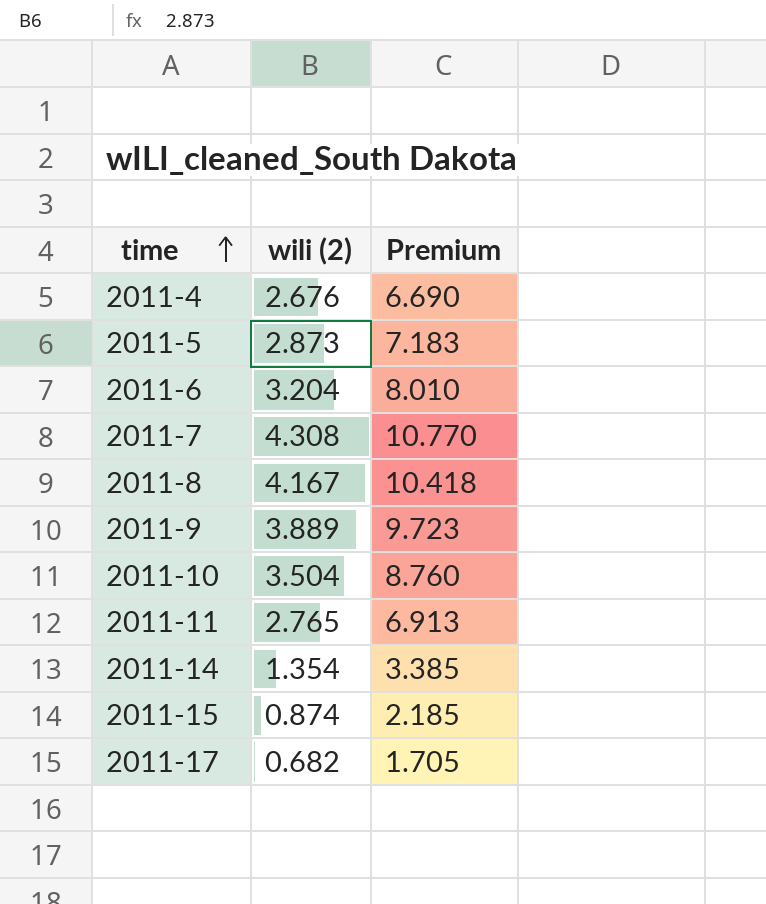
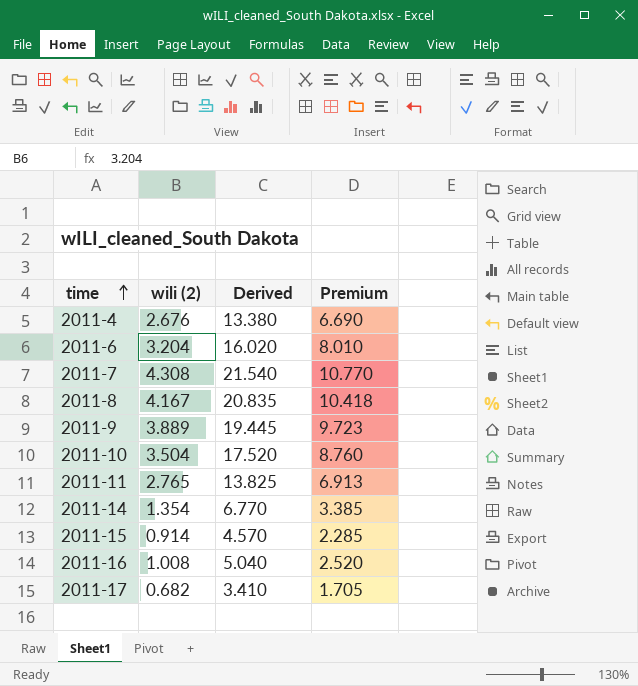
column Derived | formula: none -> [wili (2)] * 5
row 2011-5: 2.873 | 7.183 -> none
2011-15 | wili (2): 0.874 -> 0.914
2011-15 | Premium: 2.185 -> 2.285
row 2011-16: none -> 1.008 | 5.040 | 2.520

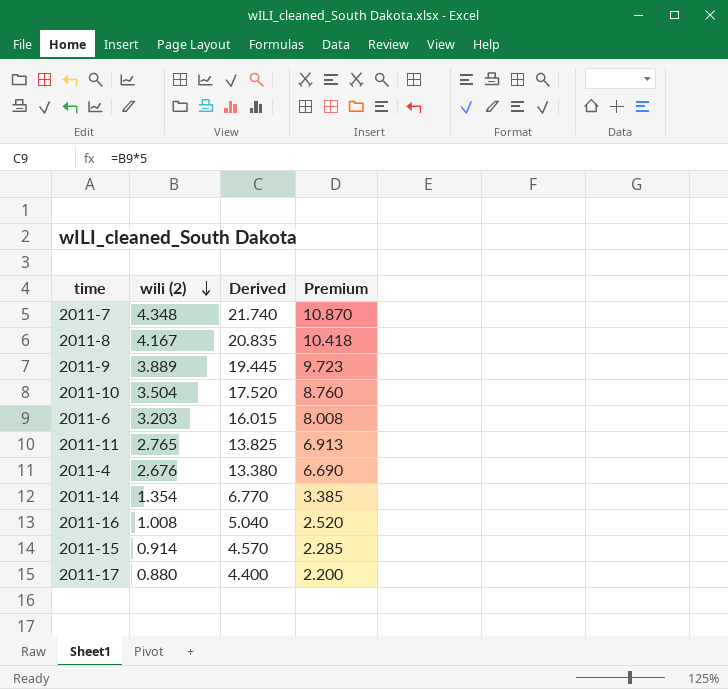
row order: time ascending -> wili (2) descending
2011-7 | wili (2): 4.308 -> 4.348
2011-7 | Derived: 21.540 -> 21.740
2011-7 | Premium: 10.770 -> 10.870
2011-6 | wili (2): 3.204 -> 3.203
2011-6 | Derived: 16.020 -> 16.015
2011-6 | Premium: 8.010 -> 8.008
2011-17 | wili (2): 0.682 -> 0.880
2011-17 | Derived: 3.410 -> 4.400
2011-17 | Premium: 1.705 -> 2.200

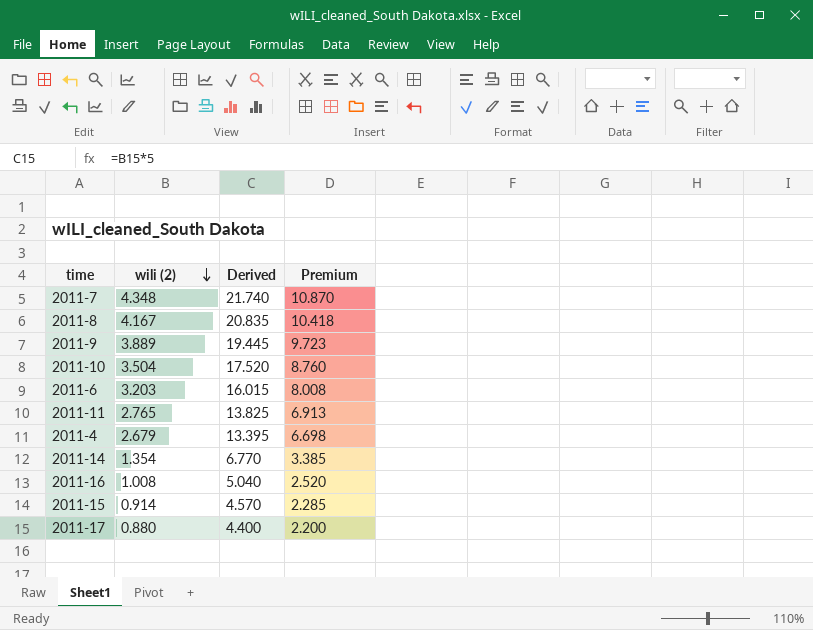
2011-4 | wili (2): 2.676 -> 2.679
2011-4 | Derived: 13.380 -> 13.395
2011-4 | Premium: 6.690 -> 6.698

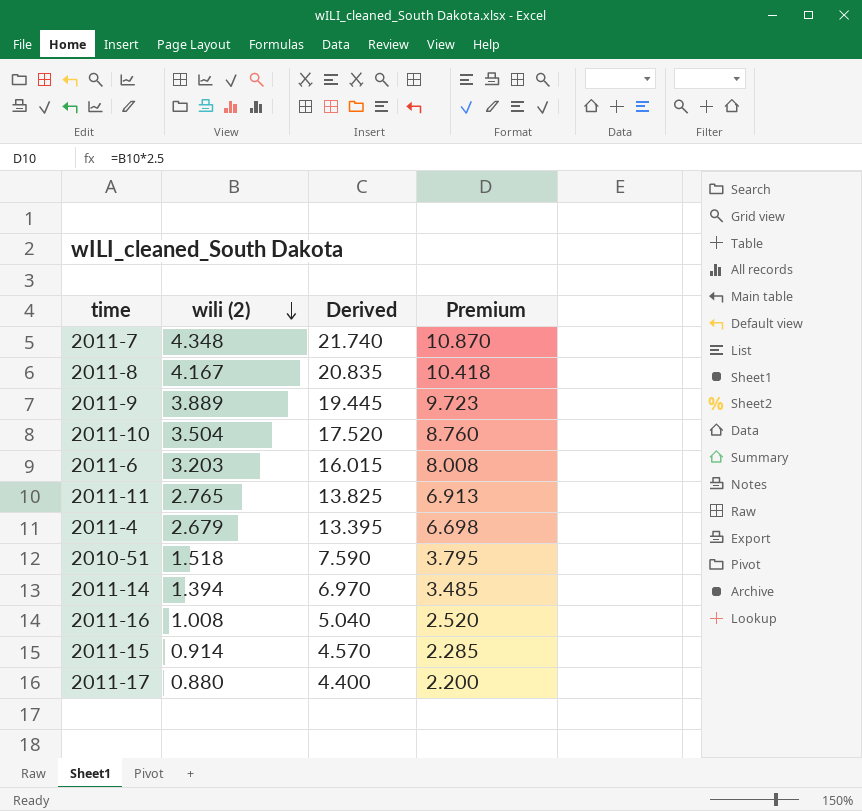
row 2010-51: none -> 1.518 | 7.590 | 3.795
2011-14 | wili (2): 1.354 -> 1.394
2011-14 | Derived: 6.770 -> 6.970
2011-14 | Premium: 3.385 -> 3.485

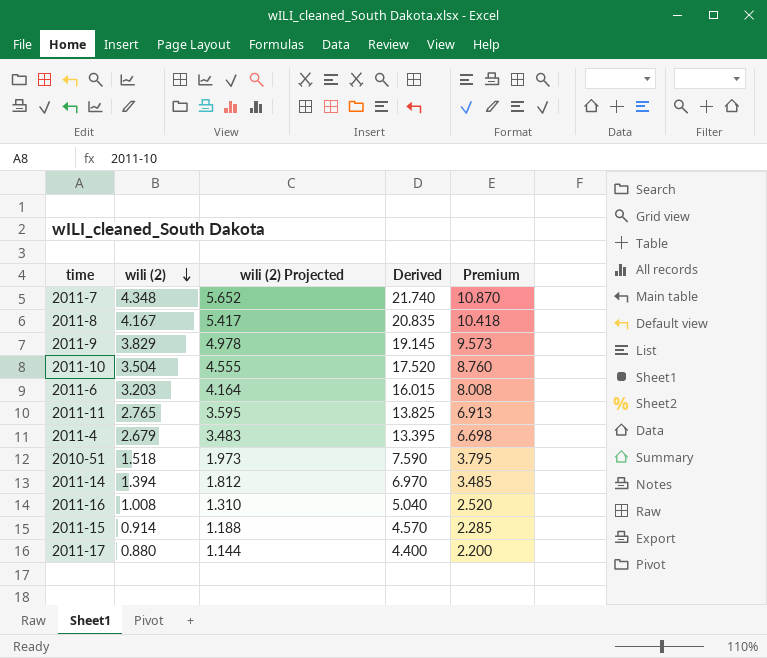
column wili (2) Projected | formula: none -> [wili (2)] * 1.3
2011-9 | wili (2): 3.889 -> 3.829
2011-9 | Derived: 19.445 -> 19.145
2011-9 | Premium: 9.723 -> 9.573

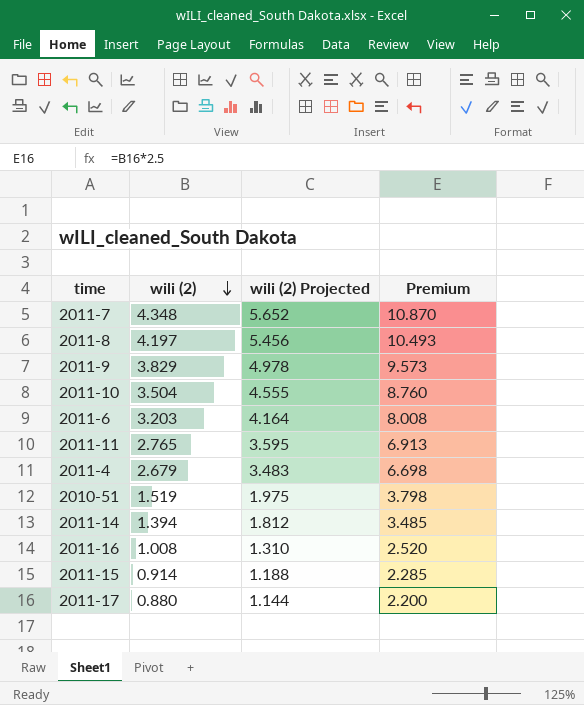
column Derived | formula: [wili (2)] * 5 -> none
2011-8 | wili (2): 4.167 -> 4.197
2011-8 | wili (2) Projected: 5.417 -> 5.456
2011-8 | Premium: 10.418 -> 10.493
2010-51 | wili (2): 1.518 -> 1.519
2010-51 | wili (2) Projected: 1.973 -> 1.975
2010-51 | Premium: 3.795 -> 3.798

